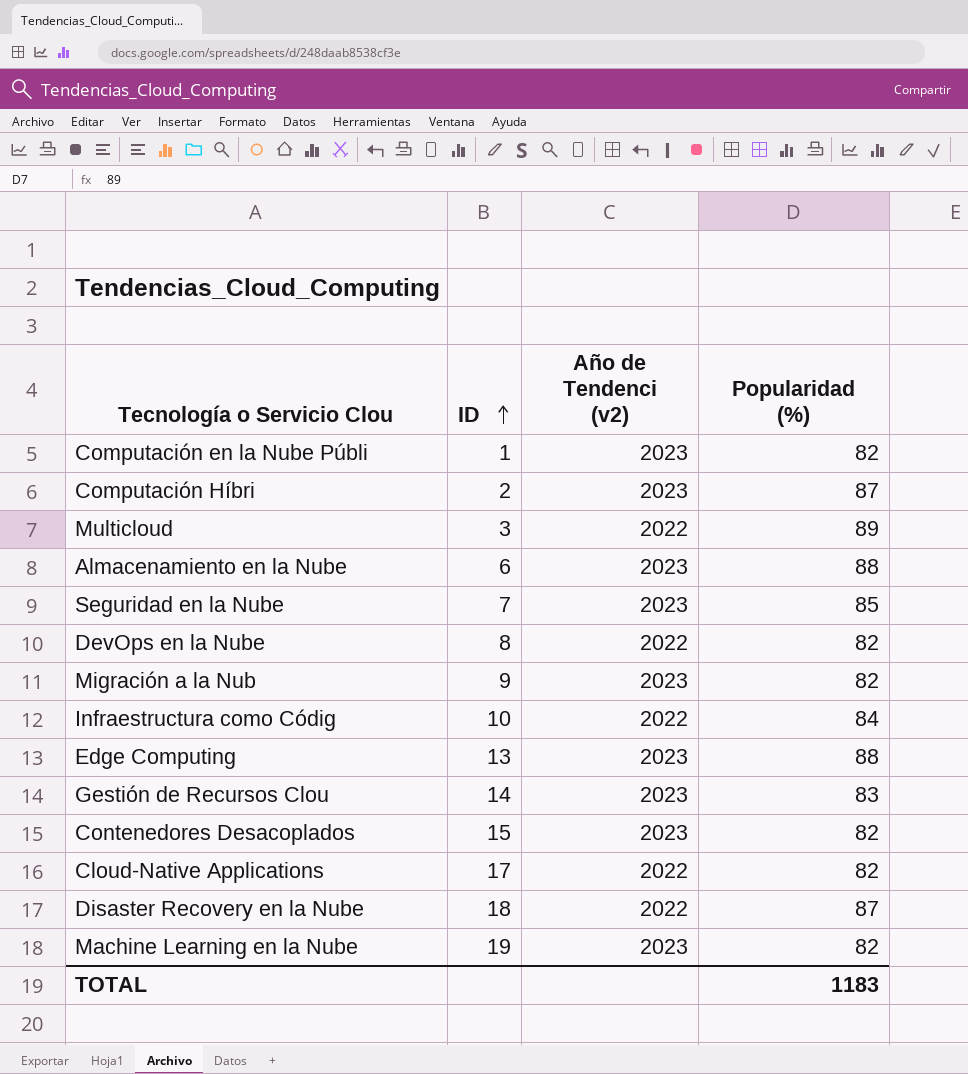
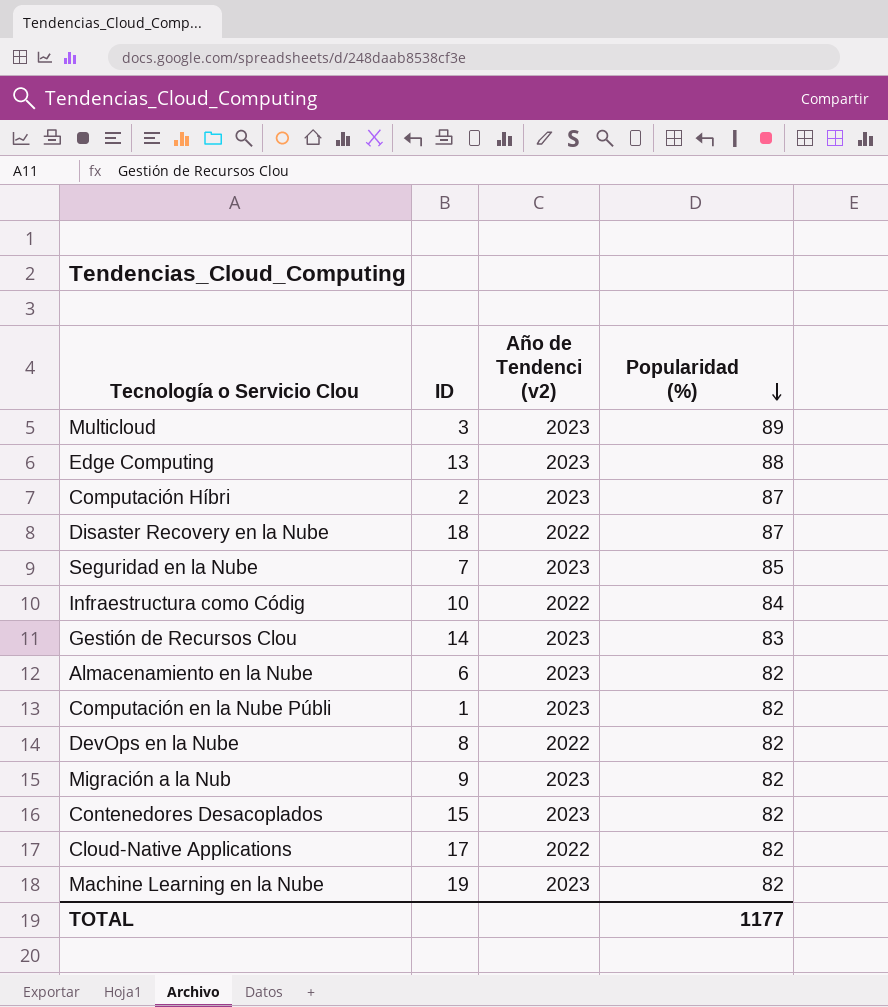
row order: ID ascending -> Popularidad (%) descending
Multicloud | Año de Tendenci (v2): 2022 -> 2023
Almacenamiento en la Nube | Popularidad (%): 88 -> 82
TOTAL | Popularidad (%): 1183 -> 1177

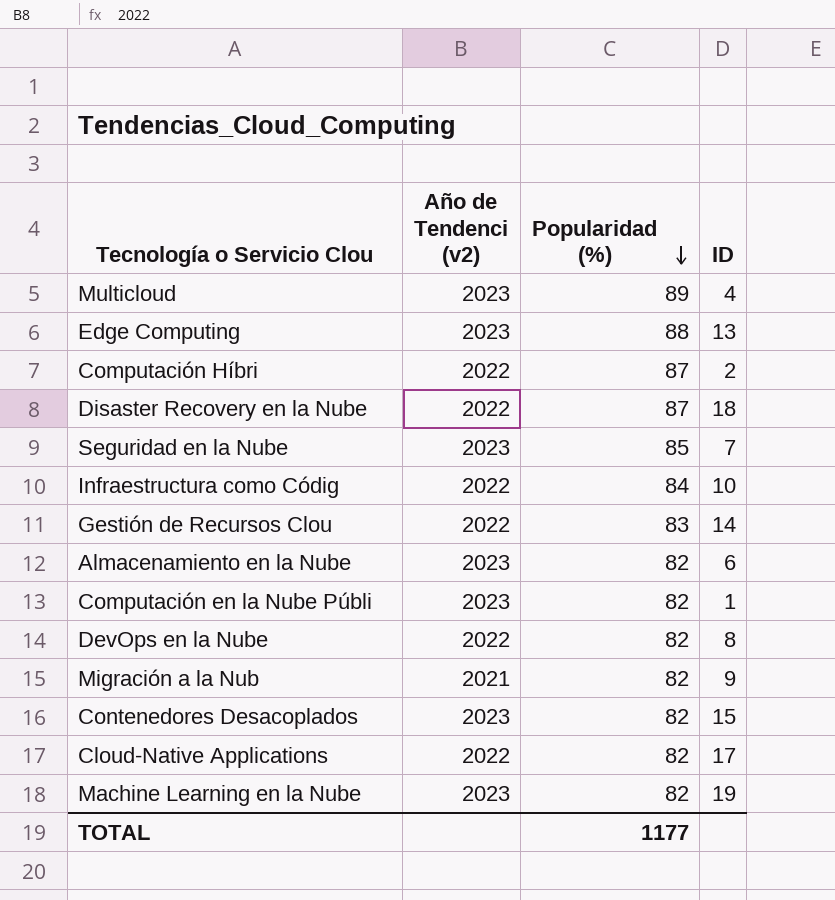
column ID | position: 2 -> 4
Multicloud | ID: 3 -> 4
Computación Híbri | Año de Tendenci (v2): 2023 -> 2022
Gestión de Recursos Clou | Año de Tendenci (v2): 2023 -> 2022
Migración a la Nub | Año de Tendenci (v2): 2023 -> 2021

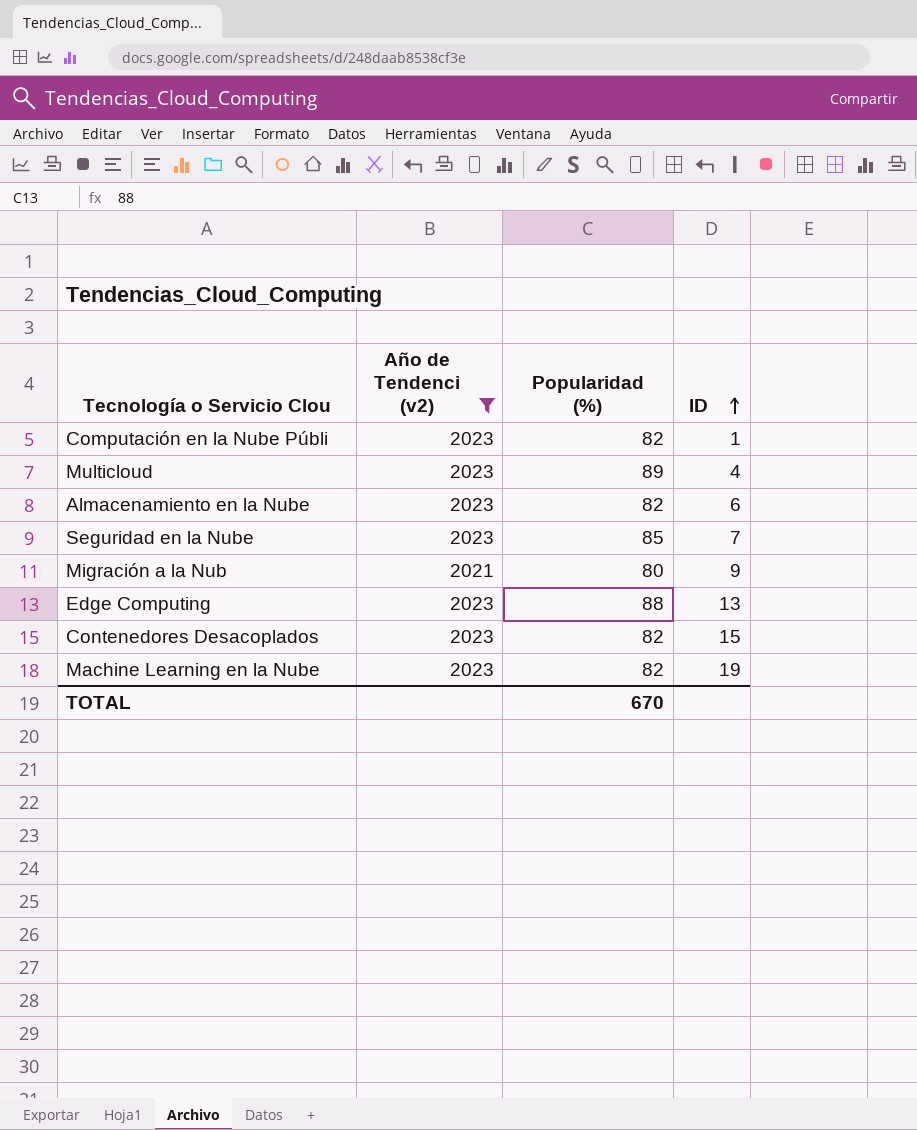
filter: none -> Año de Tendenci (v2) != 2022
row order: Popularidad (%) descending -> ID ascending
Migración a la Nub | Popularidad (%): 82 -> 80
TOTAL | Popularidad (%): 1177 -> 670

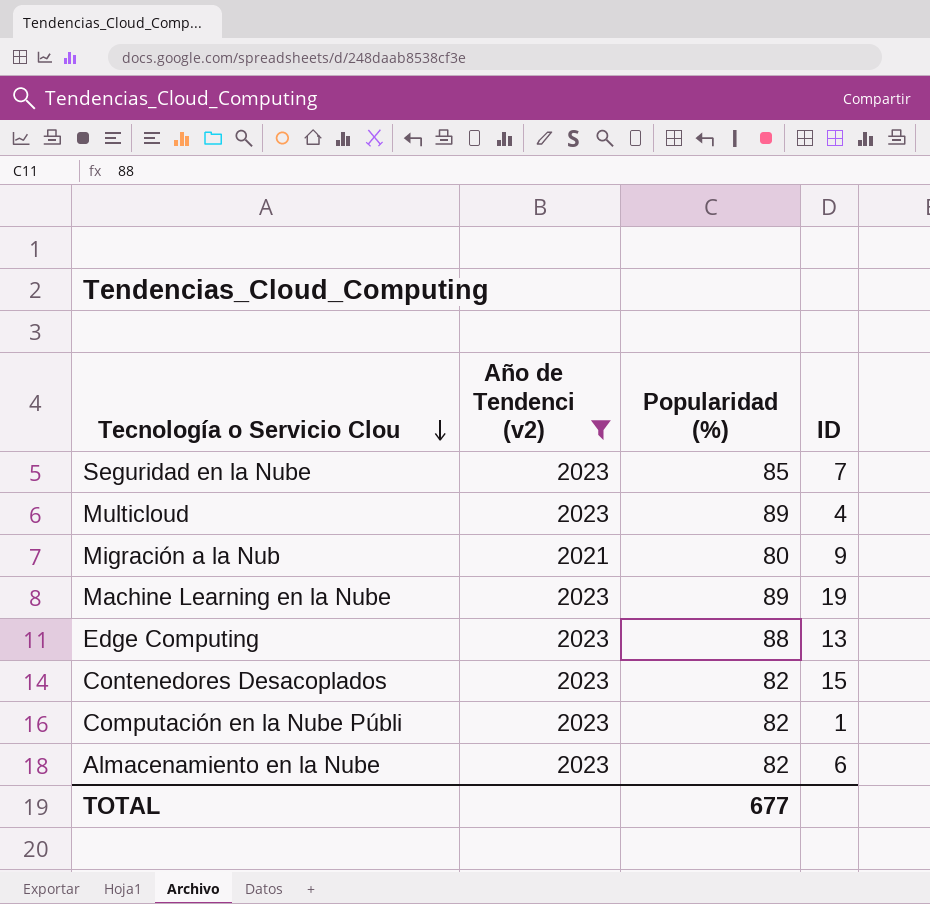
row order: ID ascending -> Tecnología o Servicio Clou descending
Machine Learning en la Nube | Popularidad (%): 82 -> 89
TOTAL | Popularidad (%): 670 -> 677

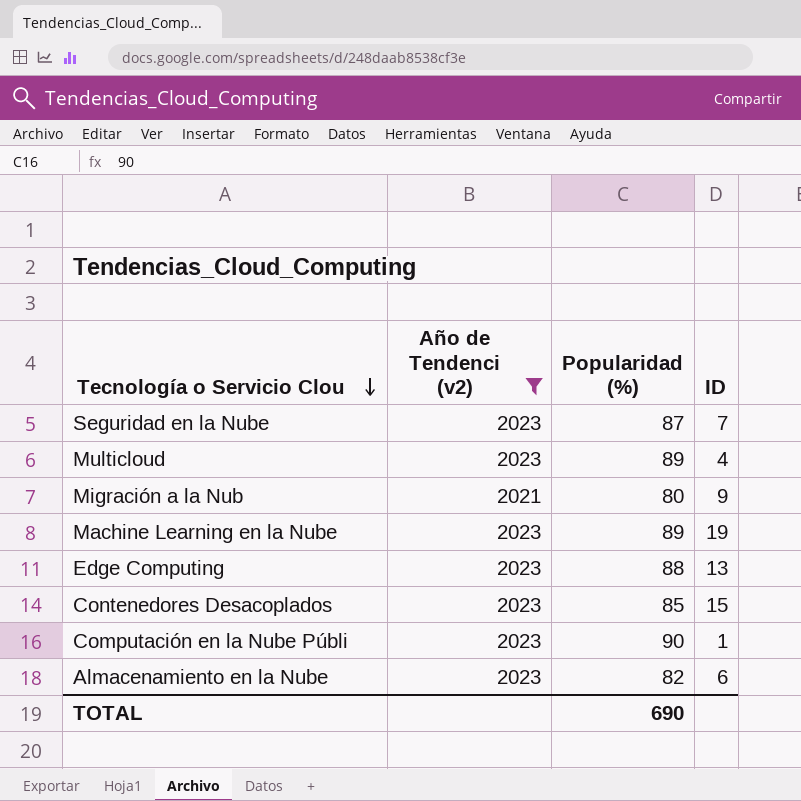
Seguridad en la Nube | Popularidad (%): 85 -> 87
Contenedores Desacoplados | Popularidad (%): 82 -> 85
Computación en la Nube Públi | Popularidad (%): 82 -> 90
TOTAL | Popularidad (%): 677 -> 690

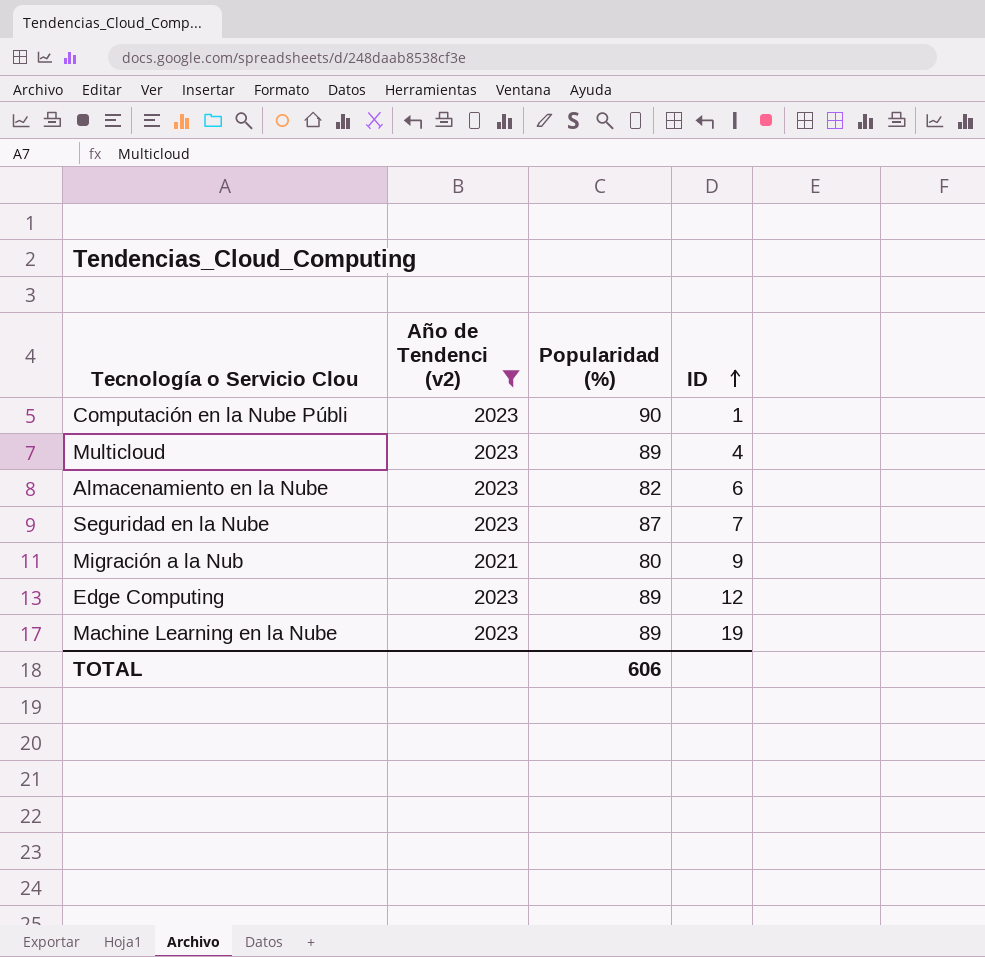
row order: Tecnología o Servicio Clou descending -> ID ascending
row Contenedores Desacoplados: 2023 | 85 | 15 -> none
Edge Computing | Popularidad (%): 88 -> 89
Edge Computing | ID: 13 -> 12
TOTAL | Popularidad (%): 690 -> 606

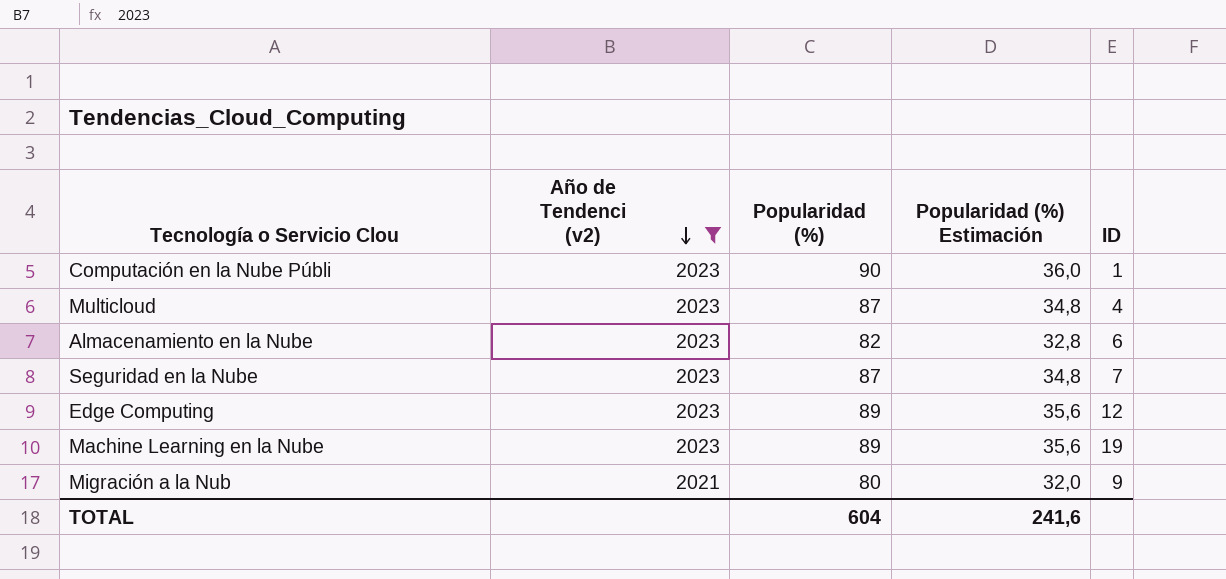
row order: ID ascending -> Año de Tendenci (v2) descending
column Popularidad (%) Estimación | formula: none -> [Popularidad (%)] * 0,4
Multicloud | Popularidad (%): 89 -> 87
TOTAL | Popularidad (%): 606 -> 604

